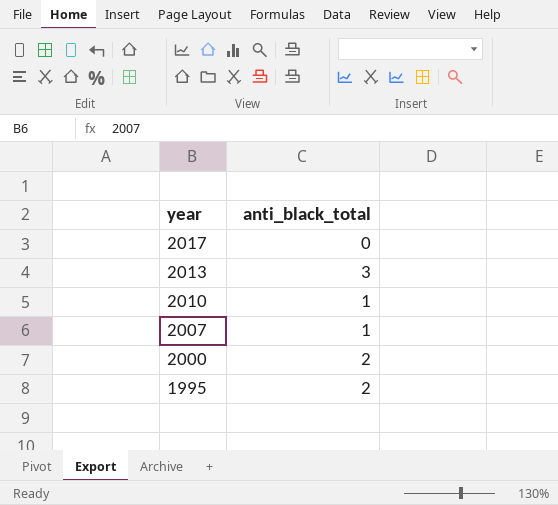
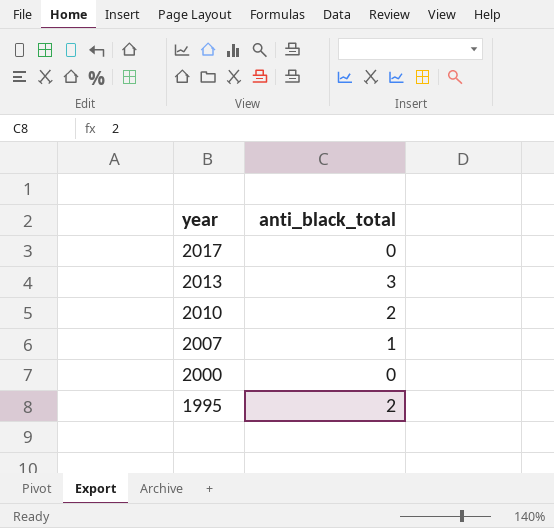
2010 | anti_black_total: 1 -> 2
2000 | anti_black_total: 2 -> 0

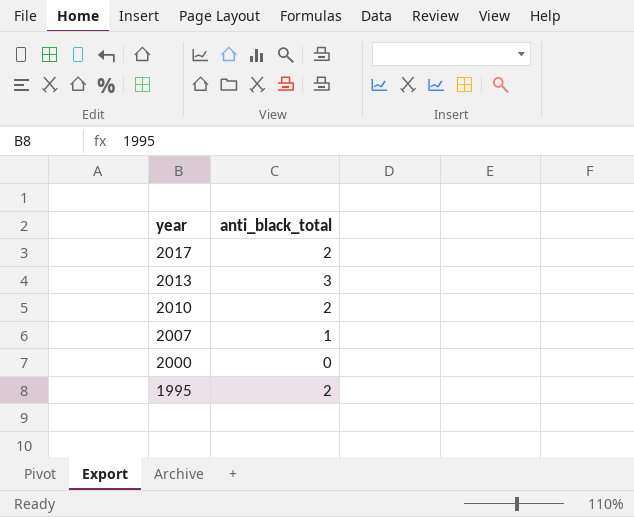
2017 | anti_black_total: 0 -> 2

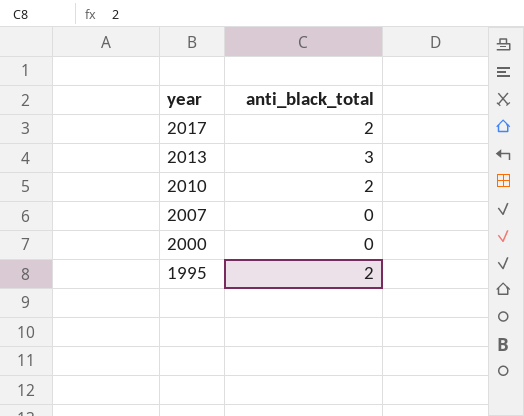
2007 | anti_black_total: 1 -> 0

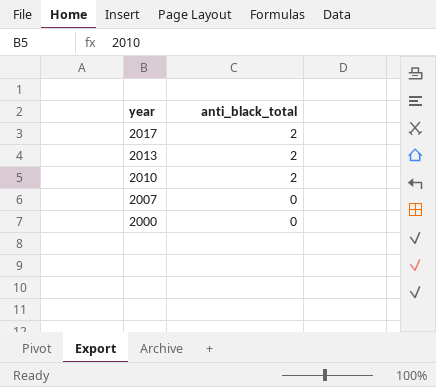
row 1995: 2 -> none
2013 | anti_black_total: 3 -> 2

